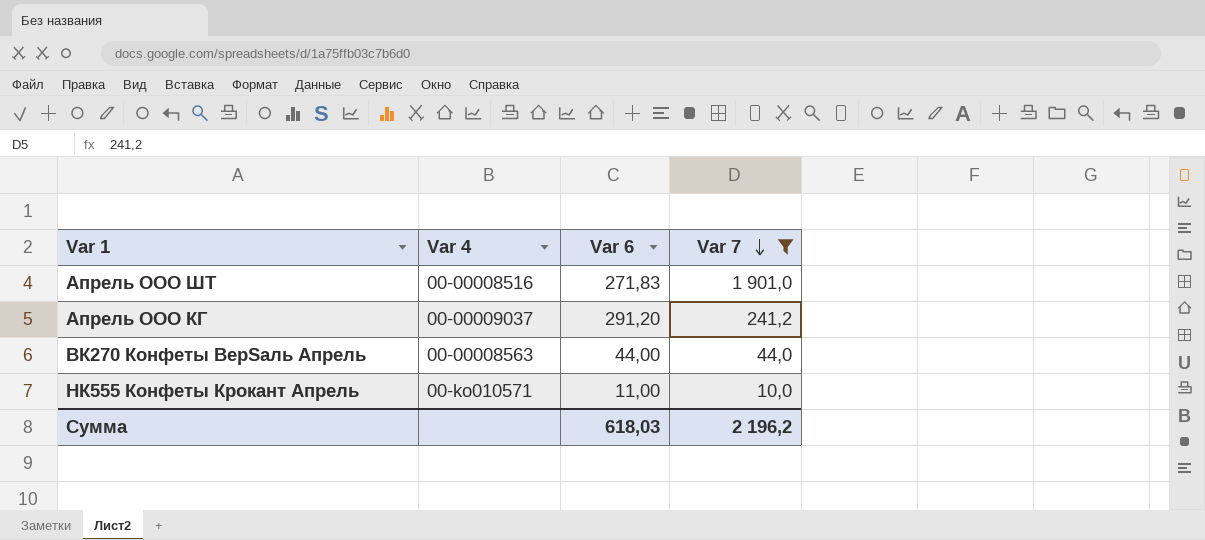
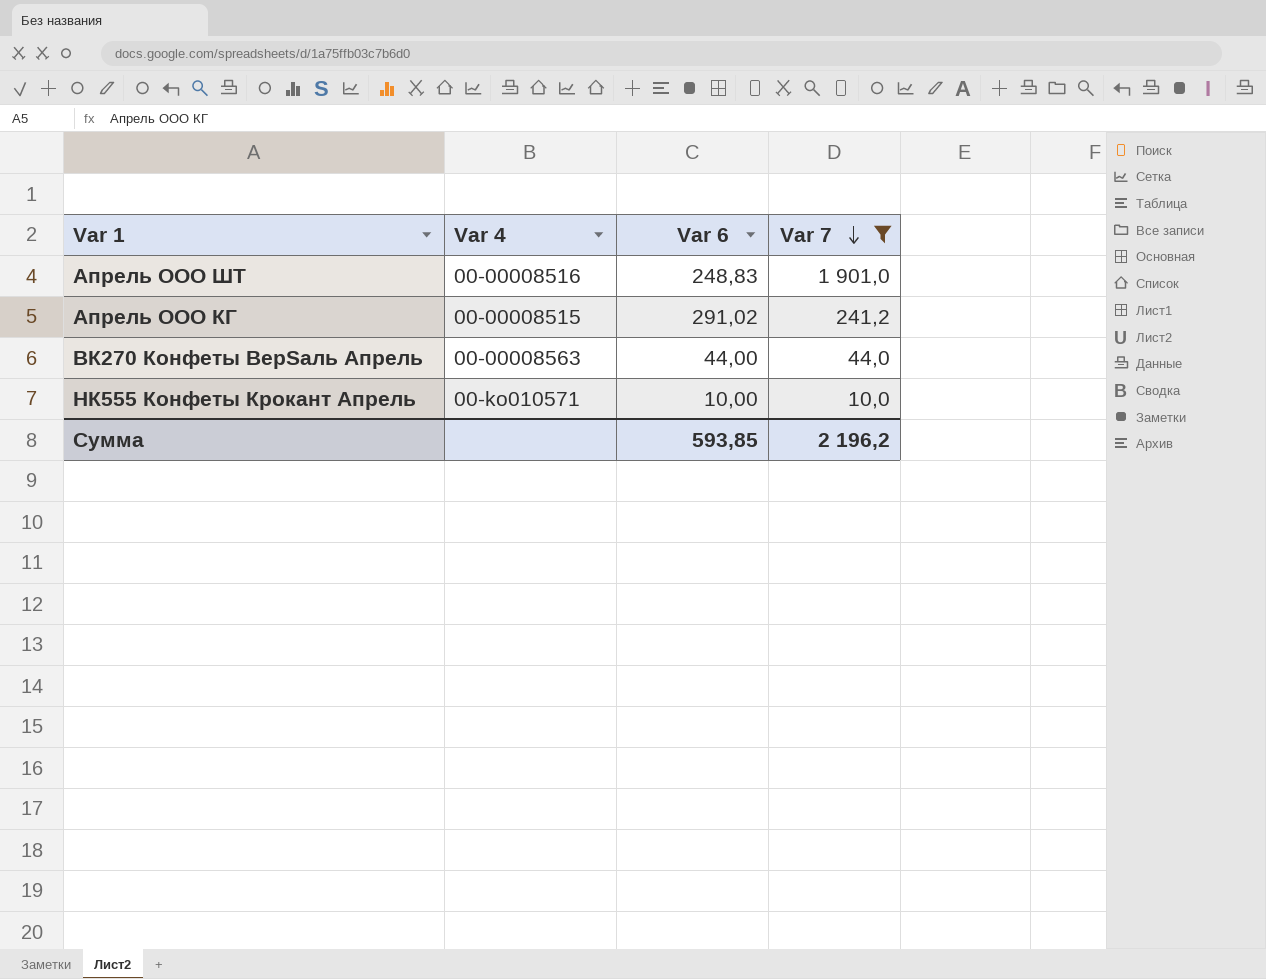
Апрель ООО ШТ | Var 6: 271,83 -> 248,83
Апрель ООО КГ | Var 4: 00-00009037 -> 00-00008515
Апрель ООО КГ | Var 6: 291,20 -> 291,02
НК555 Конфеты Крокант Апрель | Var 6: 11,00 -> 10,00
Сумма | Var 6: 618,03 -> 593,85

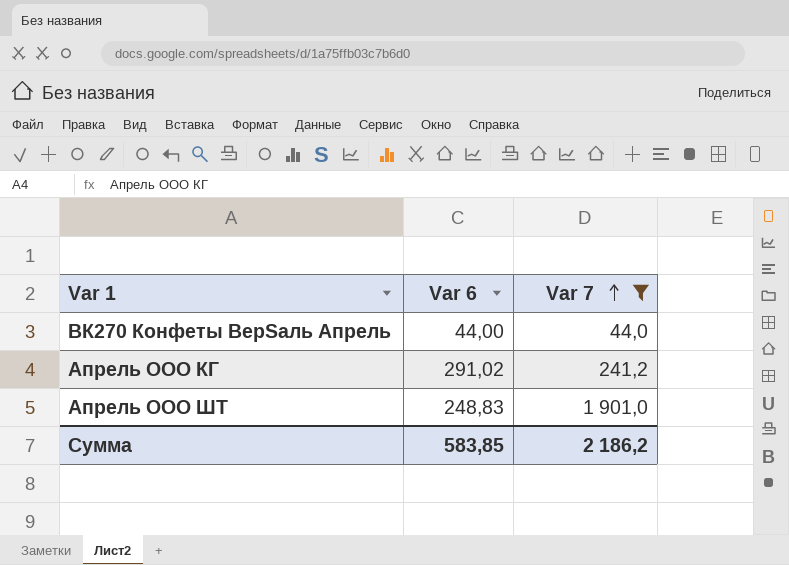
row order: Var 7 descending -> Var 7 ascending
column Var 4 | position: 2 -> none
row НК555 Конфеты Крокант Апрель: 00-ko010571 | 10,00 | 10,0 -> none
Сумма | Var 6: 593,85 -> 583,85
Сумма | Var 7: 2 196,2 -> 2 186,2

